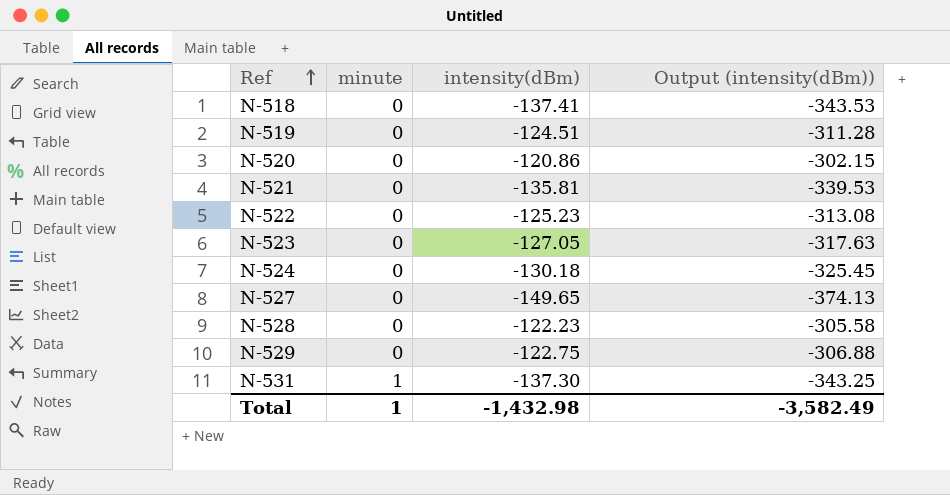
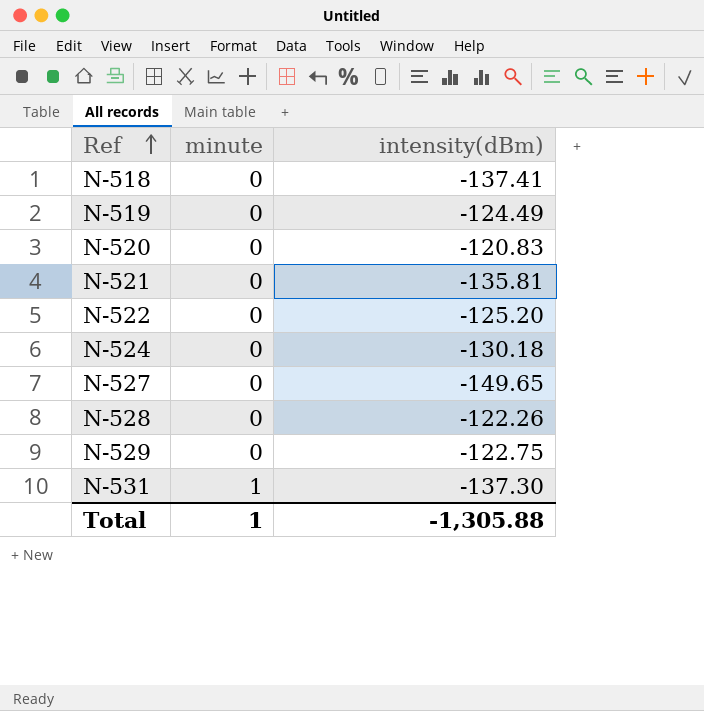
column Output (intensity(dBm)) | formula: [intensity(dBm)] * 2.5 -> none
row N-523: 0 | -127.05 | -317.63 -> none
N-519 | intensity(dBm): -124.51 -> -124.49
N-520 | intensity(dBm): -120.86 -> -120.83
N-522 | intensity(dBm): -125.23 -> -125.20
N-528 | intensity(dBm): -122.23 -> -122.26
Total | intensity(dBm): -1,432.98 -> -1,305.88

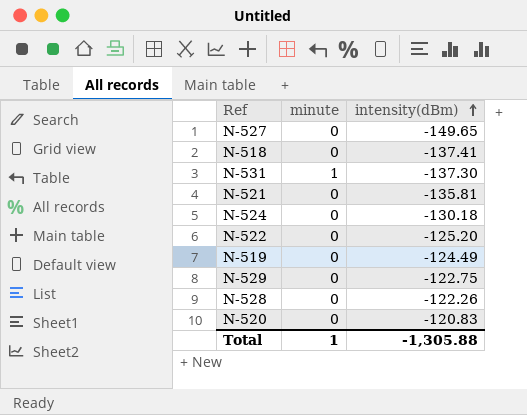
row order: Ref ascending -> intensity(dBm) ascending

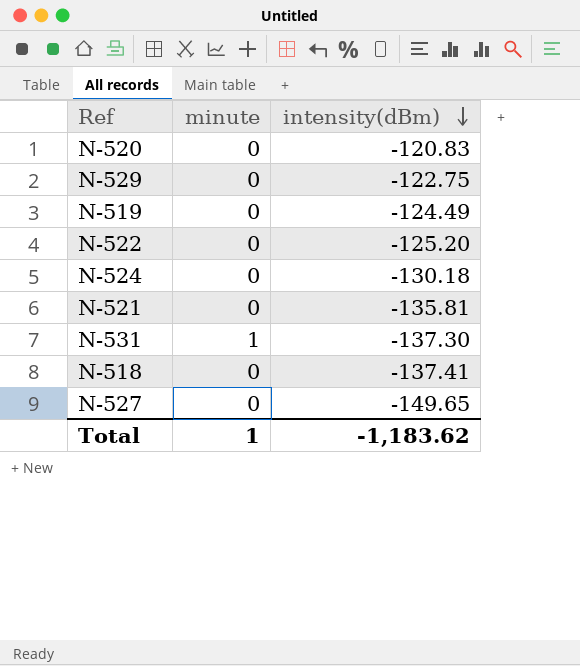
row order: intensity(dBm) ascending -> intensity(dBm) descending
row N-528: 0 | -122.26 -> none
Total | intensity(dBm): -1,305.88 -> -1,183.62

